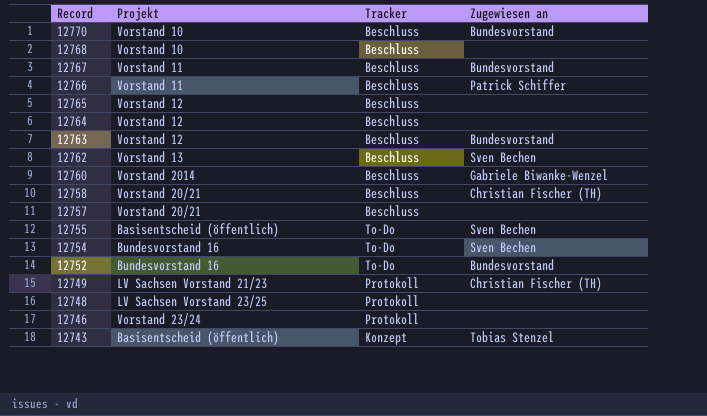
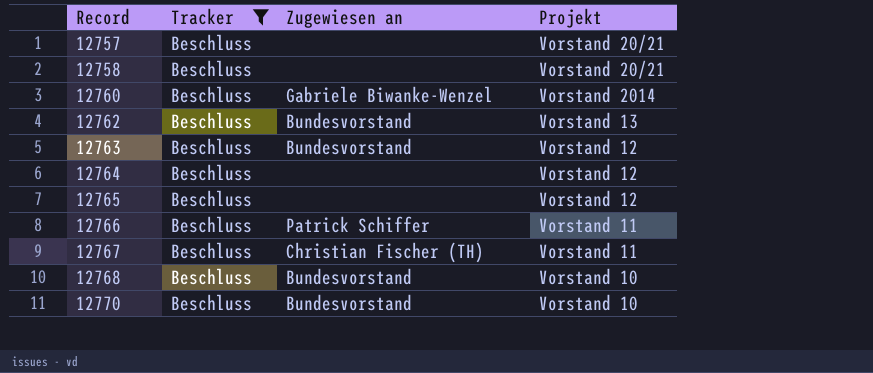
filter: none -> Tracker = Beschluss
row order: Record descending -> Record ascending
column Projekt | position: 2 -> 4
12758 | Zugewiesen an: Christian Fischer (TH) -> none
12762 | Zugewiesen an: Sven Bechen -> Bundesvorstand
12767 | Zugewiesen an: Bundesvorstand -> Christian Fischer (TH)
12768 | Zugewiesen an: none -> Bundesvorstand

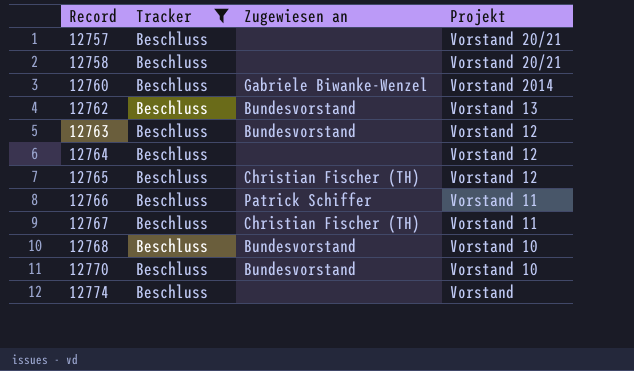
12765 | Zugewiesen an: none -> Christian Fischer (TH)
row 12774: none -> Beschluss | none | Vorstand

